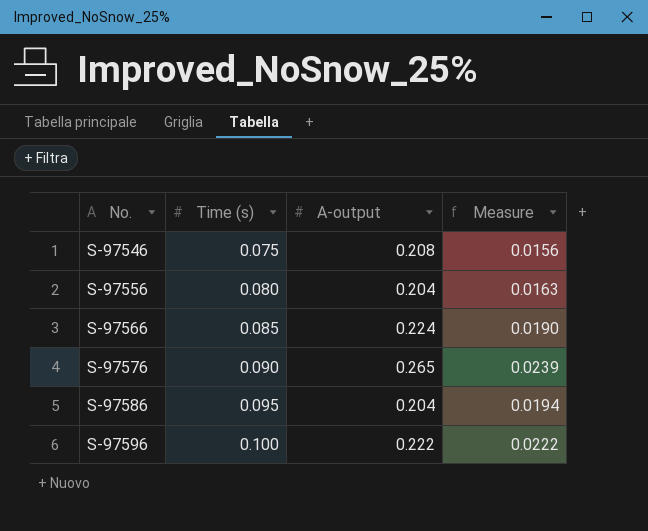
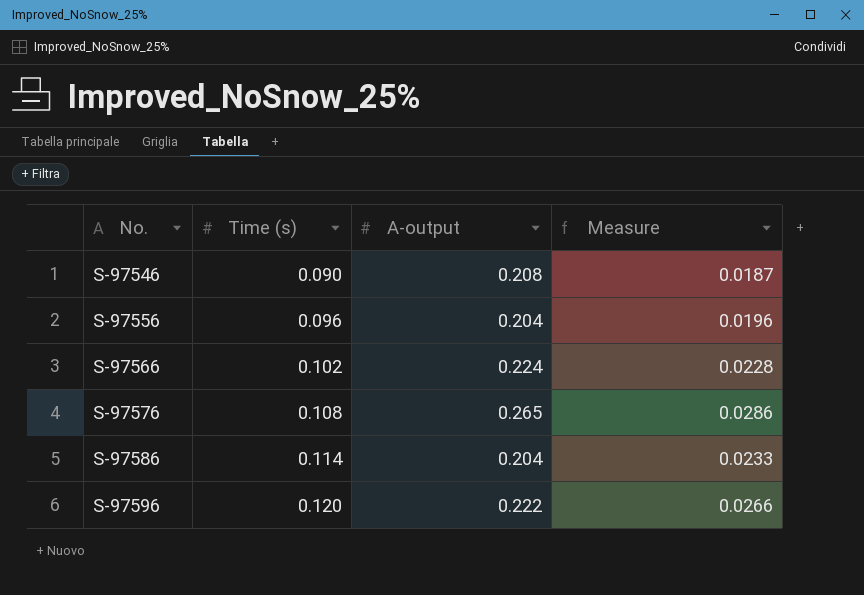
S-97546 | Time (s): 0.075 -> 0.090
S-97546 | Measure: 0.0156 -> 0.0187
S-97556 | Time (s): 0.080 -> 0.096
S-97556 | Measure: 0.0163 -> 0.0196
S-97566 | Time (s): 0.085 -> 0.102
S-97566 | Measure: 0.0190 -> 0.0228
S-97576 | Time (s): 0.090 -> 0.108
S-97576 | Measure: 0.0239 -> 0.0286
S-97586 | Time (s): 0.095 -> 0.114
S-97586 | Measure: 0.0194 -> 0.0233
S-97596 | Time (s): 0.100 -> 0.120
S-97596 | Measure: 0.0222 -> 0.0266

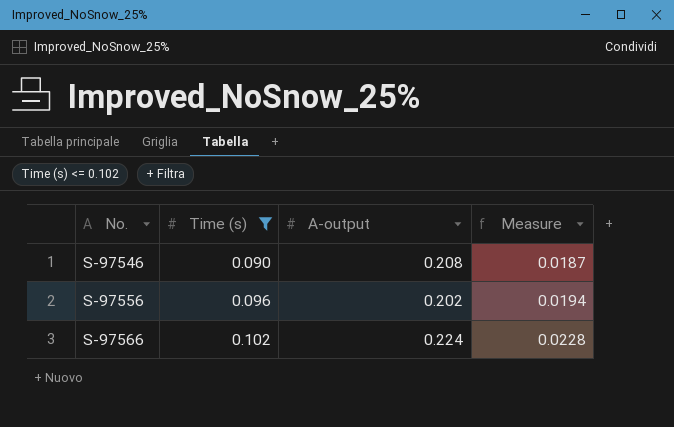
filter: none -> Time (s) <= 0.102
S-97556 | A-output: 0.204 -> 0.202
S-97556 | Measure: 0.0196 -> 0.0194

